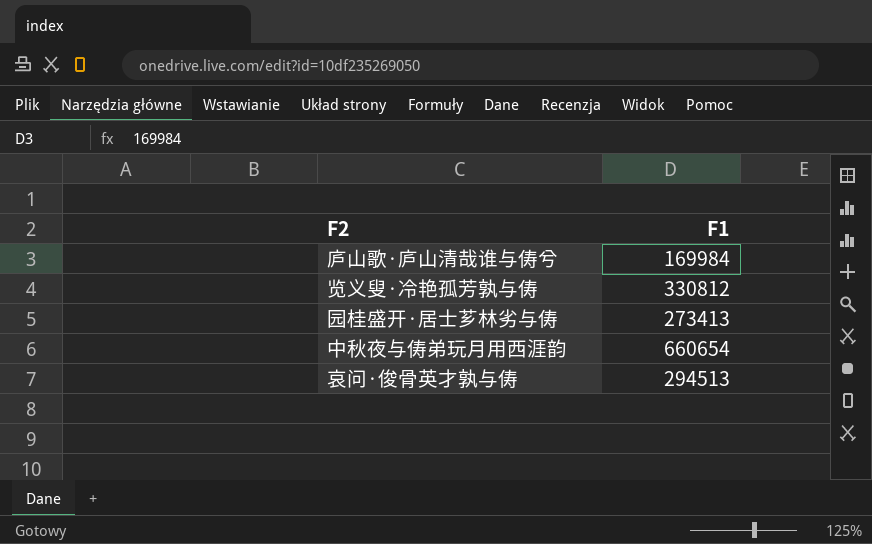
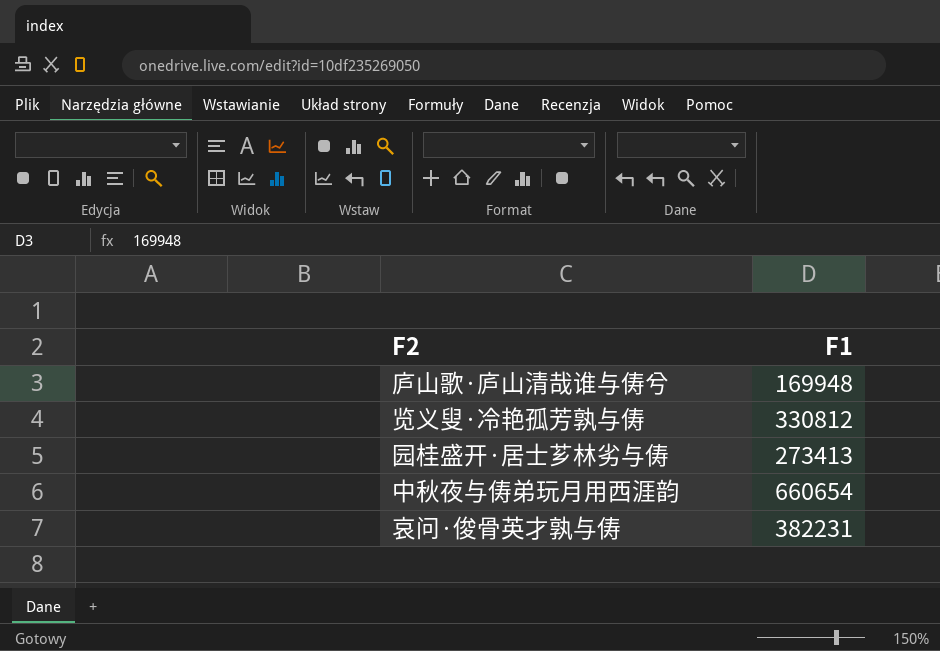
庐山歌·庐山清哉谁与俦兮 | F1: 169984 -> 169948
哀问·俊骨英才孰与俦 | F1: 294513 -> 382231

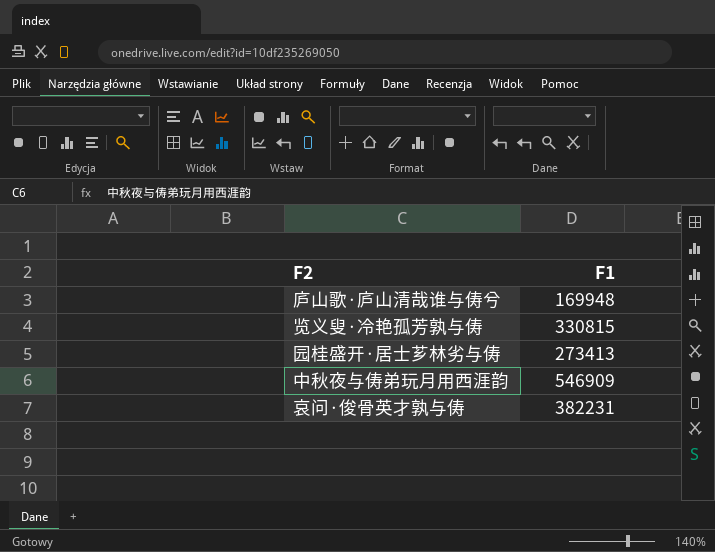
览义叟·冷艳孤芳孰与俦 | F1: 330812 -> 330815
中秋夜与俦弟玩月用西涯韵 | F1: 660654 -> 546909

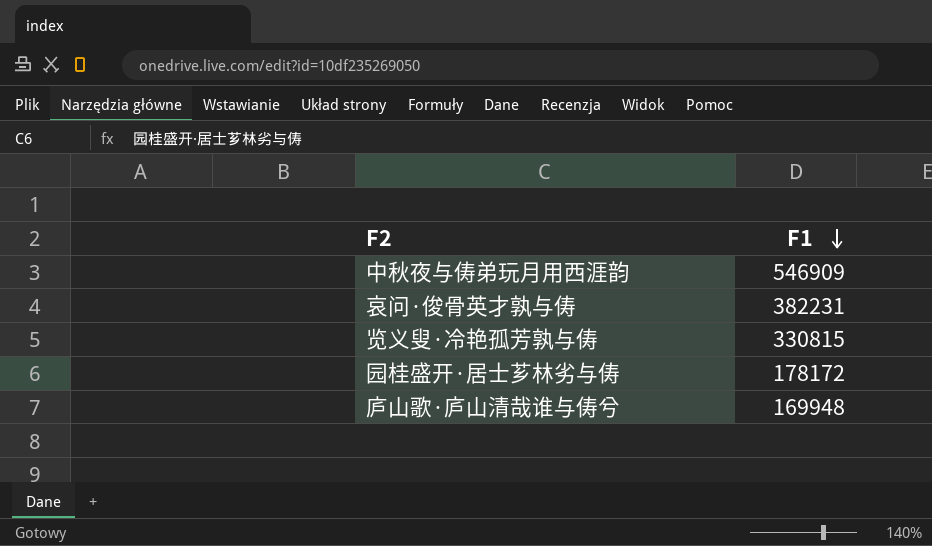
row order: none -> F1 descending
园桂盛开·居士芗林劣与俦 | F1: 273413 -> 178172

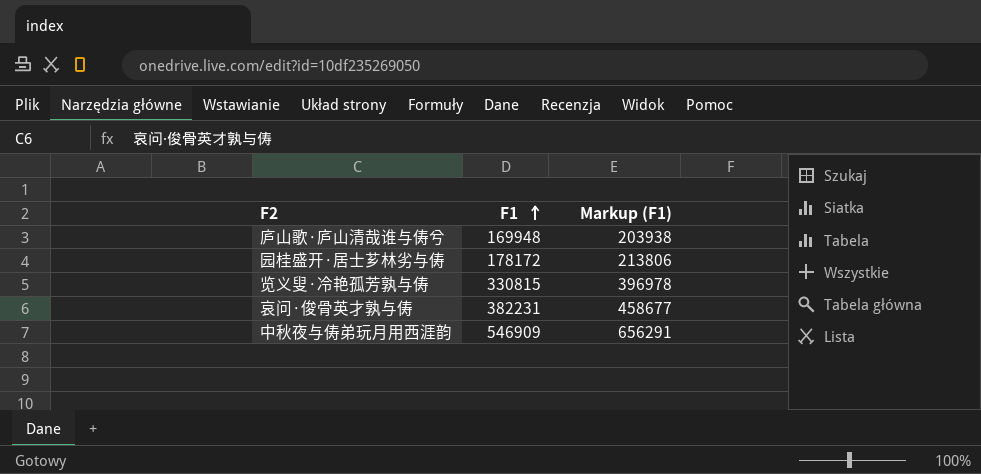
row order: F1 descending -> F1 ascending
column Markup (F1) | formula: none -> [F1] * 1.2

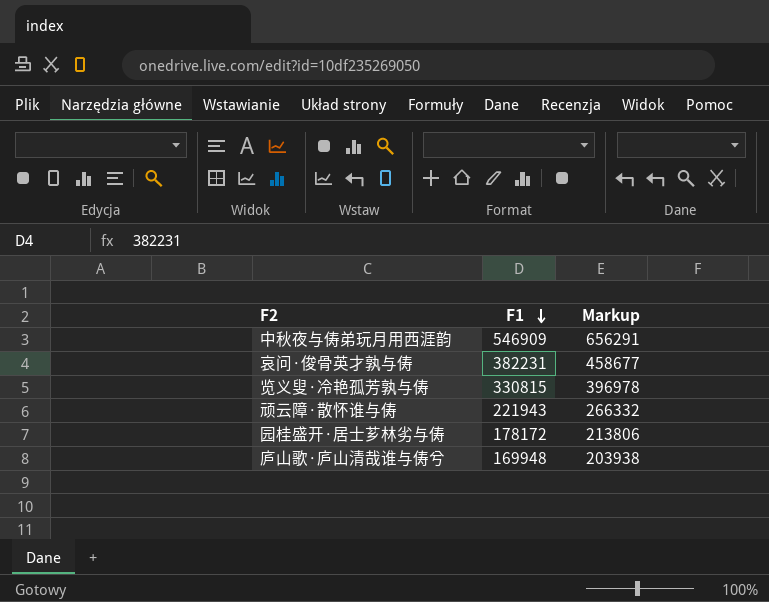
row order: F1 ascending -> F1 descending
column name: Markup (F1) -> Markup
row 顽云障·散怀谁与俦: none -> 221943 | 266332

